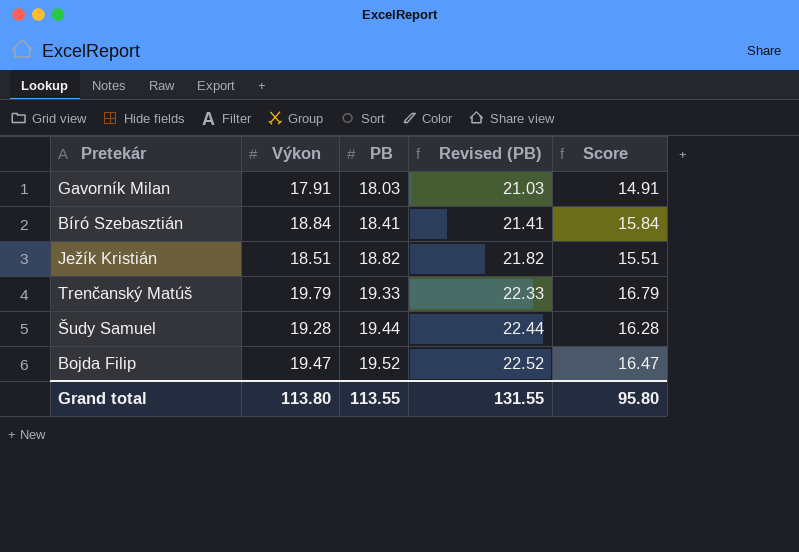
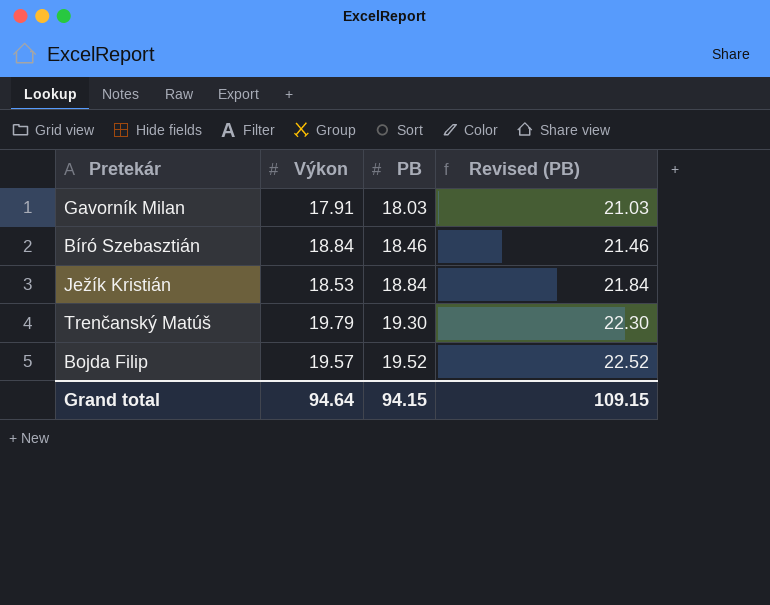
column Score | formula: [Výkon] - 3 -> none
row Šudy Samuel: 19.28 | 19.44 | 22.44 | 16.28 -> none
Bíró Szebasztián | PB: 18.41 -> 18.46
Bíró Szebasztián | Revised (PB): 21.41 -> 21.46
Ježík Kristián | Výkon: 18.51 -> 18.53
Ježík Kristián | PB: 18.82 -> 18.84
Ježík Kristián | Revised (PB): 21.82 -> 21.84
Trenčanský Matúš | PB: 19.33 -> 19.30
Trenčanský Matúš | Revised (PB): 22.33 -> 22.30
Bojda Filip | Výkon: 19.47 -> 19.57
Grand total | Výkon: 113.80 -> 94.64
Grand total | PB: 113.55 -> 94.15
Grand total | Revised (PB): 131.55 -> 109.15

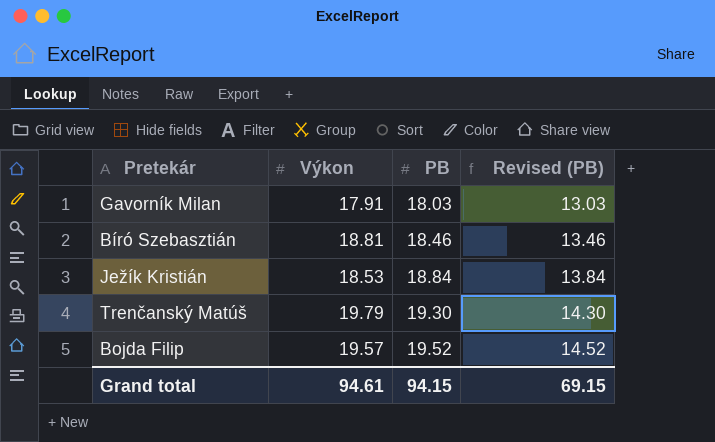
column Revised (PB) | formula: [PB] + 3 -> [PB] - 5
Bíró Szebasztián | Výkon: 18.84 -> 18.81
Grand total | Výkon: 94.64 -> 94.61
Grand total | Revised (PB): 109.15 -> 69.15

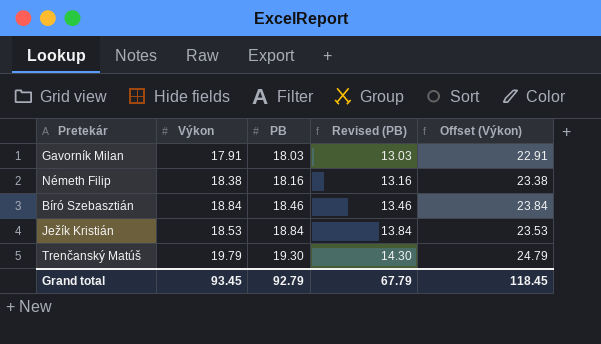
column Offset (Výkon) | formula: none -> [Výkon] + 5
row Bojda Filip: 19.57 | 19.52 | 14.52 -> none
row Németh Filip: none -> 18.38 | 18.16 | 13.16 | 23.38
Bíró Szebasztián | Výkon: 18.81 -> 18.84
Grand total | Výkon: 94.61 -> 93.45
Grand total | PB: 94.15 -> 92.79
Grand total | Revised (PB): 69.15 -> 67.79

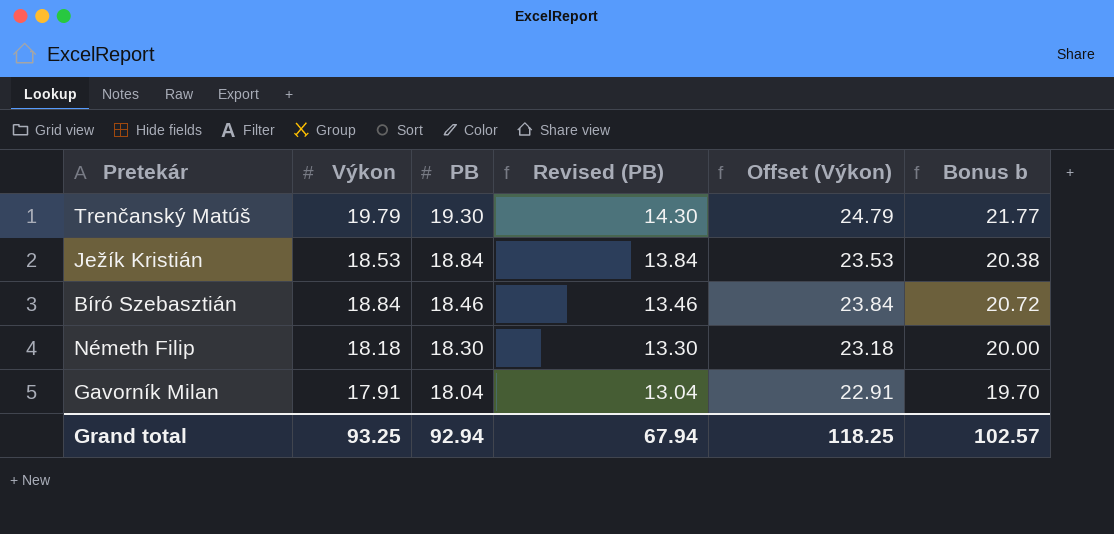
row order: PB ascending -> PB descending
column Bonus b | formula: none -> [Výkon] * 1.1
Németh Filip | Výkon: 18.38 -> 18.18
Németh Filip | PB: 18.16 -> 18.30
Németh Filip | Revised (PB): 13.16 -> 13.30
Németh Filip | Offset (Výkon): 23.38 -> 23.18
Gavorník Milan | PB: 18.03 -> 18.04
Gavorník Milan | Revised (PB): 13.03 -> 13.04
Grand total | Výkon: 93.45 -> 93.25
Grand total | PB: 92.79 -> 92.94
Grand total | Revised (PB): 67.79 -> 67.94
Grand total | Offset (Výkon): 118.45 -> 118.25

